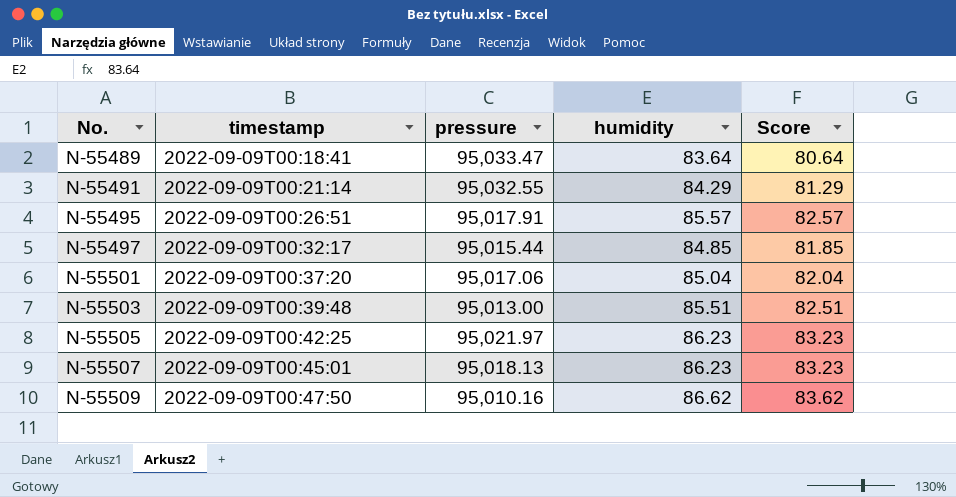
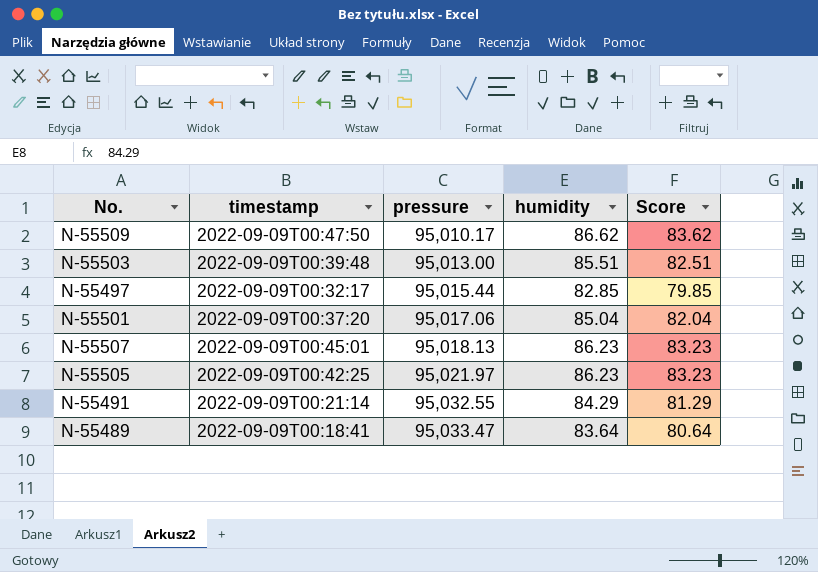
row order: No. ascending -> pressure ascending
row N-55495: 2022-09-09T00:26:51 | 95,017.91 | 85.57 | 82.57 -> none
N-55509 | pressure: 95,010.16 -> 95,010.17
N-55497 | humidity: 84.85 -> 82.85
N-55497 | Score: 81.85 -> 79.85

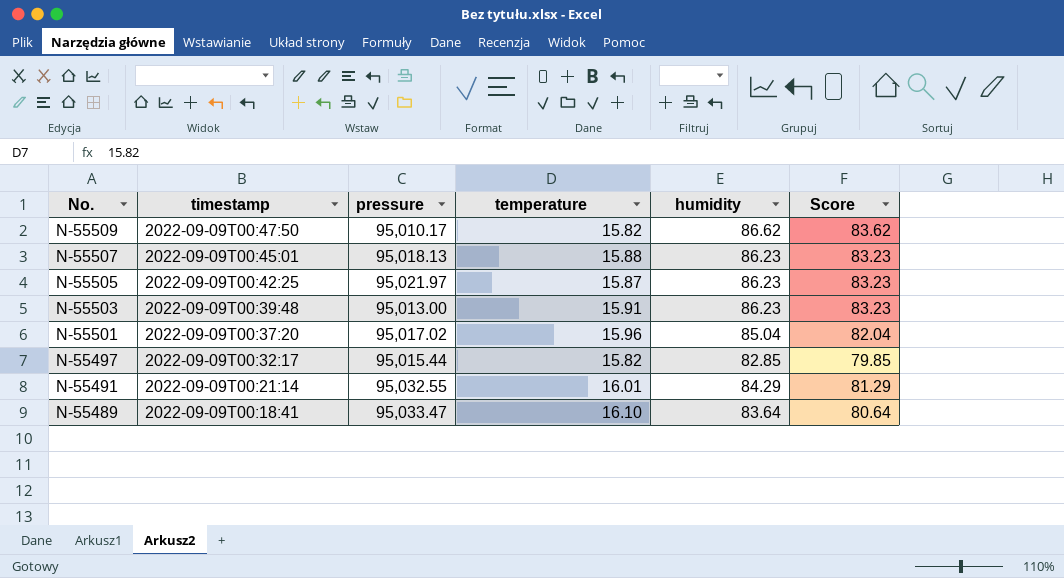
row order: pressure ascending -> No. descending
column temperature | position: none -> 4
N-55503 | humidity: 85.51 -> 86.23
N-55503 | Score: 82.51 -> 83.23
N-55501 | pressure: 95,017.06 -> 95,017.02

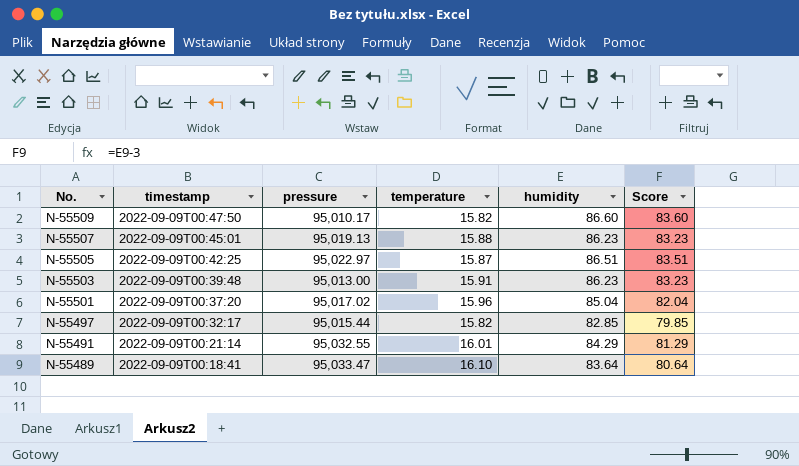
N-55509 | humidity: 86.62 -> 86.60
N-55509 | Score: 83.62 -> 83.60
N-55507 | pressure: 95,018.13 -> 95,019.13
N-55505 | pressure: 95,021.97 -> 95,022.97
N-55505 | humidity: 86.23 -> 86.51
N-55505 | Score: 83.23 -> 83.51

